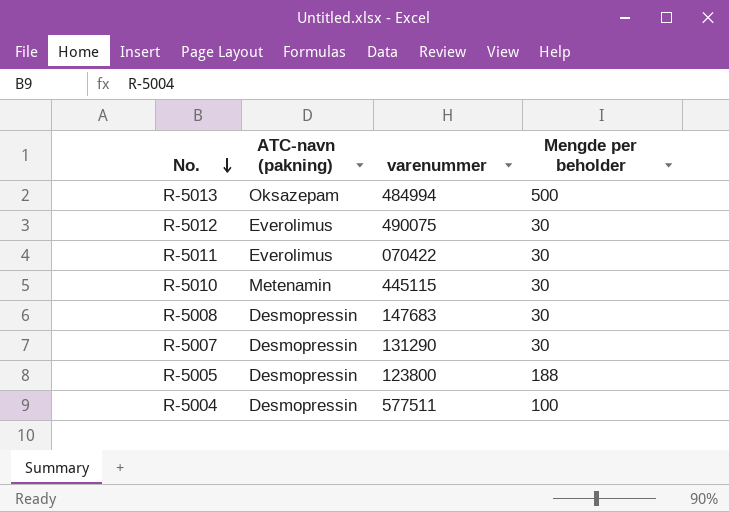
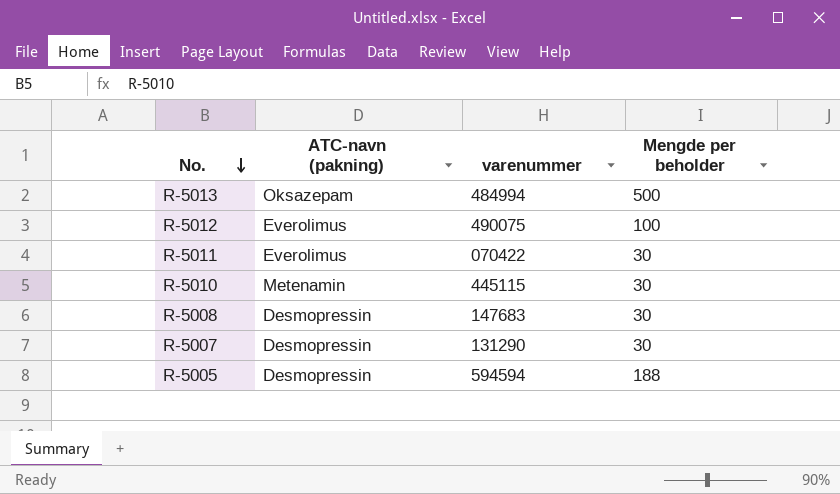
row R-5004: Desmopressin | 577511 | 100 -> none
R-5012 | Mengde per beholder: 30 -> 100
R-5005 | varenummer: 123800 -> 594594

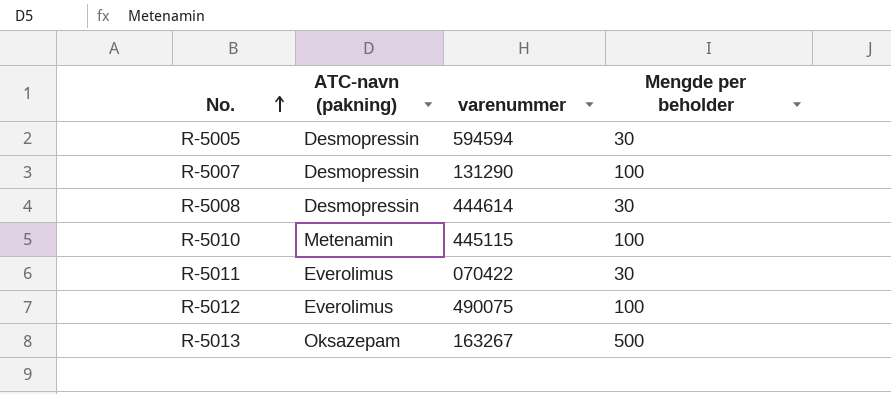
row order: No. descending -> No. ascending
R-5005 | Mengde per beholder: 188 -> 30
R-5007 | Mengde per beholder: 30 -> 100
R-5008 | varenummer: 147683 -> 444614
R-5010 | Mengde per beholder: 30 -> 100
R-5013 | varenummer: 484994 -> 163267

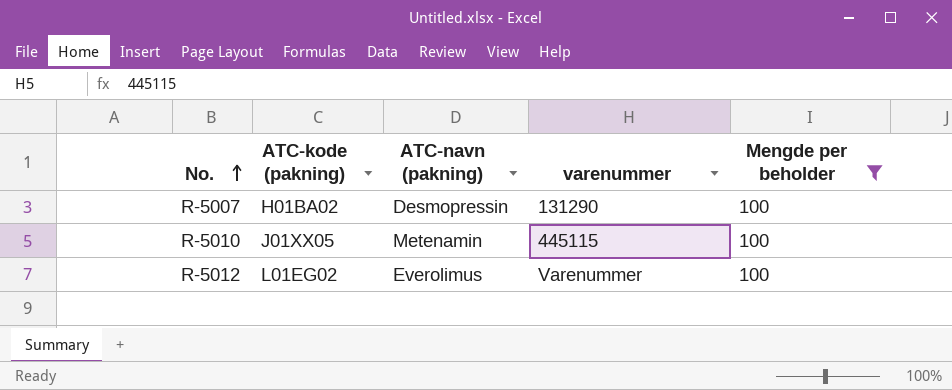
filter: none -> Mengde per beholder = 100
column ATC-kode (pakning) | position: none -> 2
R-5012 | varenummer: 490075 -> Varenummer

